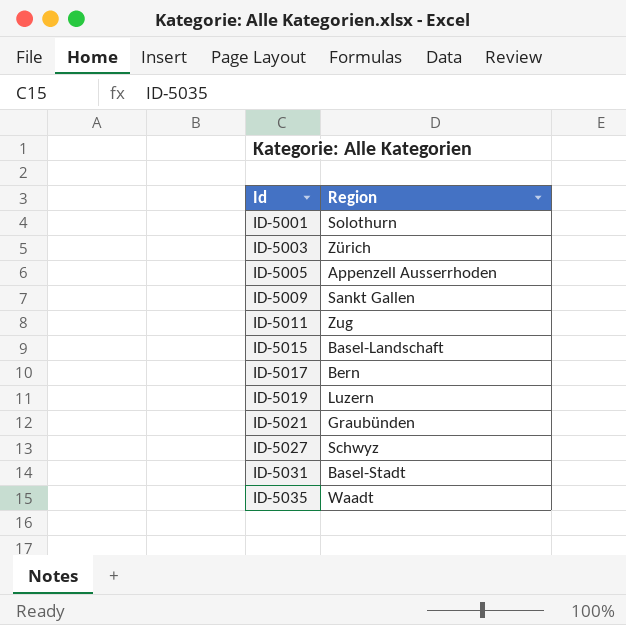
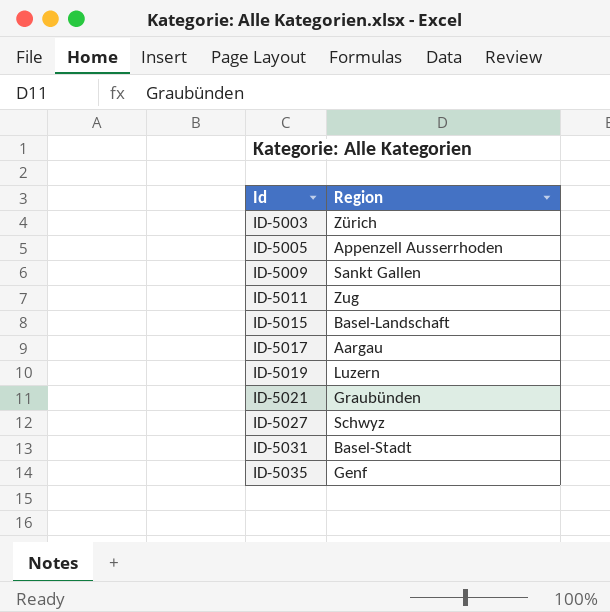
row ID-5001: Solothurn -> none
ID-5017 | Region: Bern -> Aargau
ID-5035 | Region: Waadt -> Genf

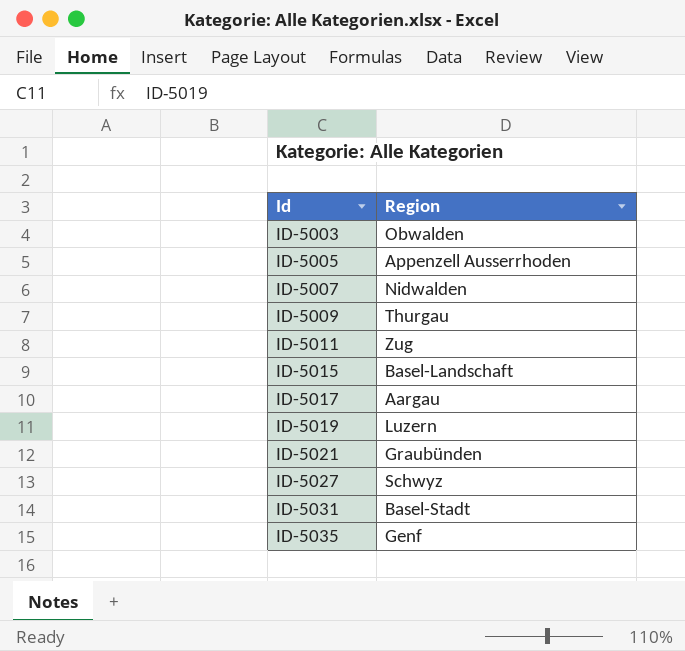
ID-5003 | Region: Zürich -> Obwalden
row ID-5007: none -> Nidwalden
ID-5009 | Region: Sankt Gallen -> Thurgau

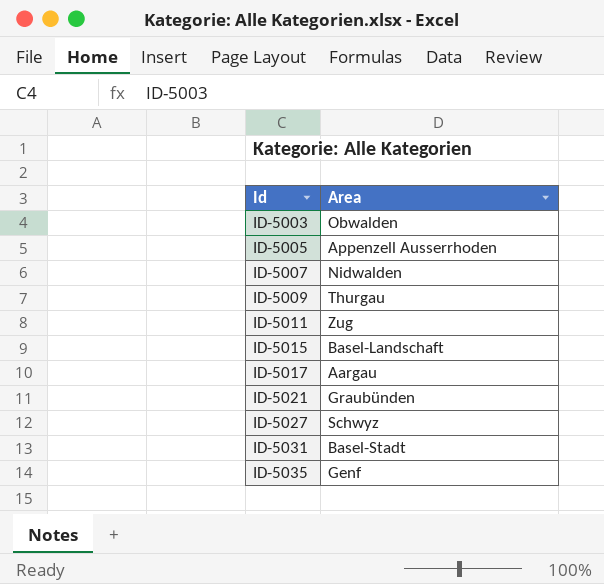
column name: Region -> Area
row ID-5019: Luzern -> none

